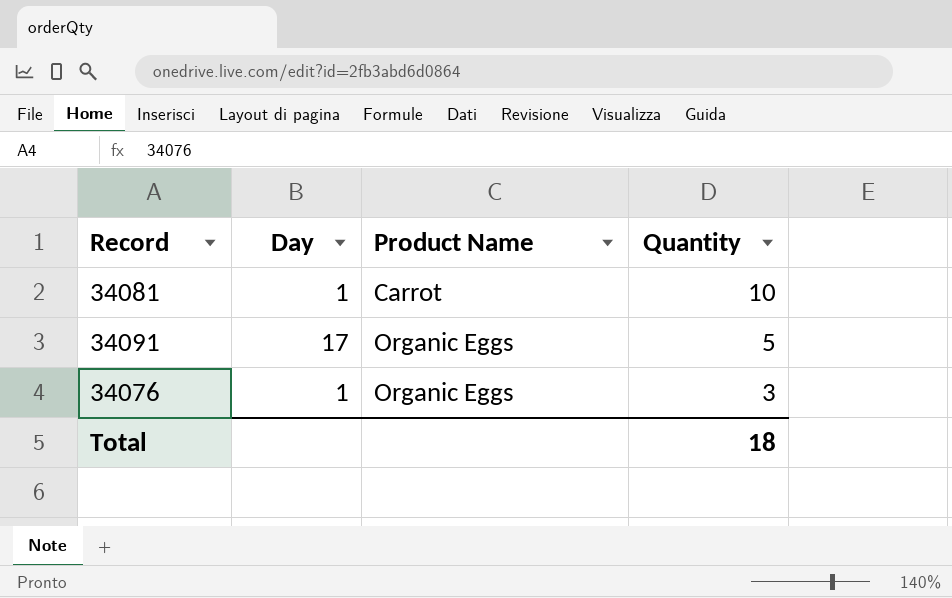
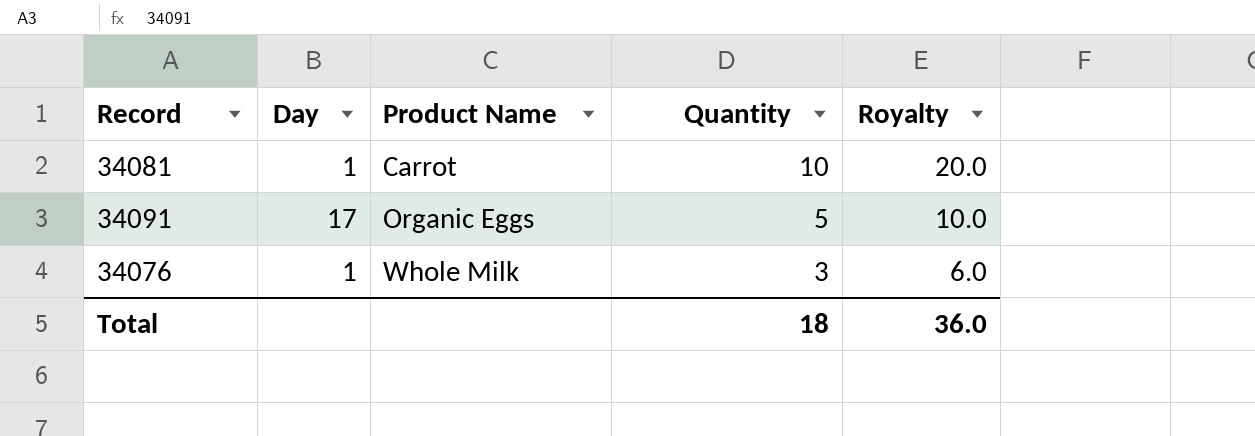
column Royalty | formula: none -> [Quantity] * 2
34076 | Product Name: Organic Eggs -> Whole Milk

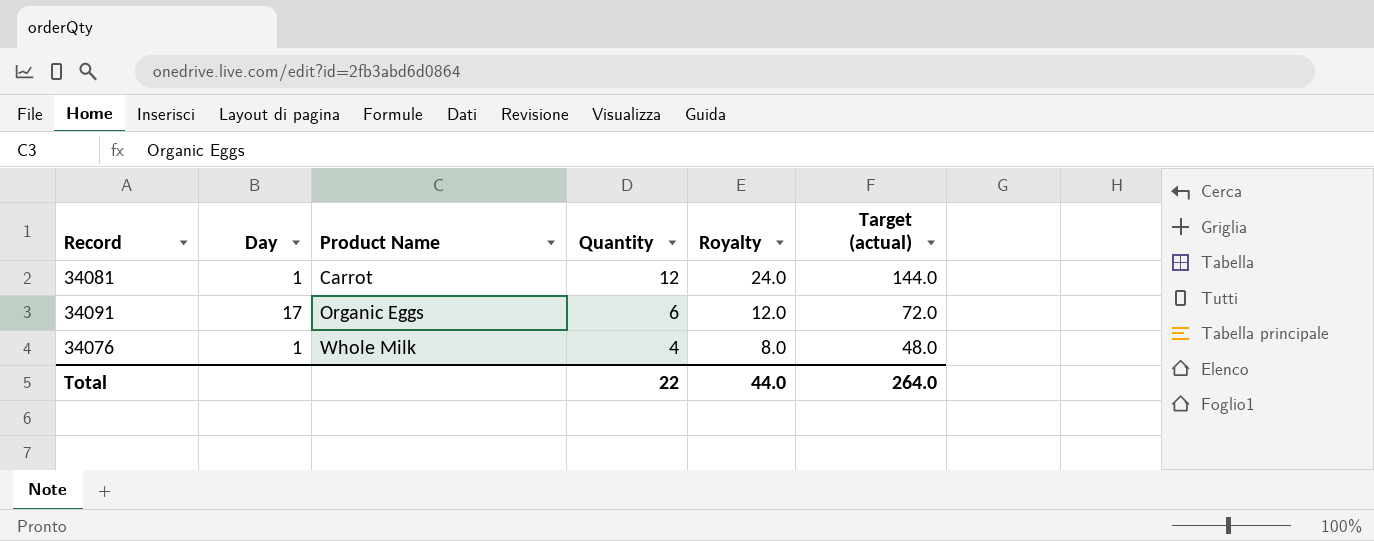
column Target (actual) | formula: none -> [Quantity] * 12
34081 | Quantity: 10 -> 12
34081 | Royalty: 20.0 -> 24.0
34091 | Quantity: 5 -> 6
34091 | Royalty: 10.0 -> 12.0
34076 | Quantity: 3 -> 4
34076 | Royalty: 6.0 -> 8.0
Total | Quantity: 18 -> 22
Total | Royalty: 36.0 -> 44.0

